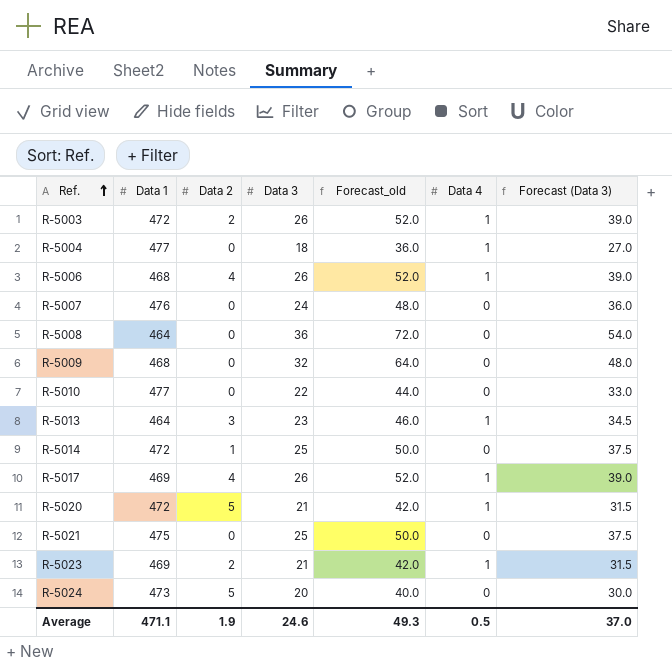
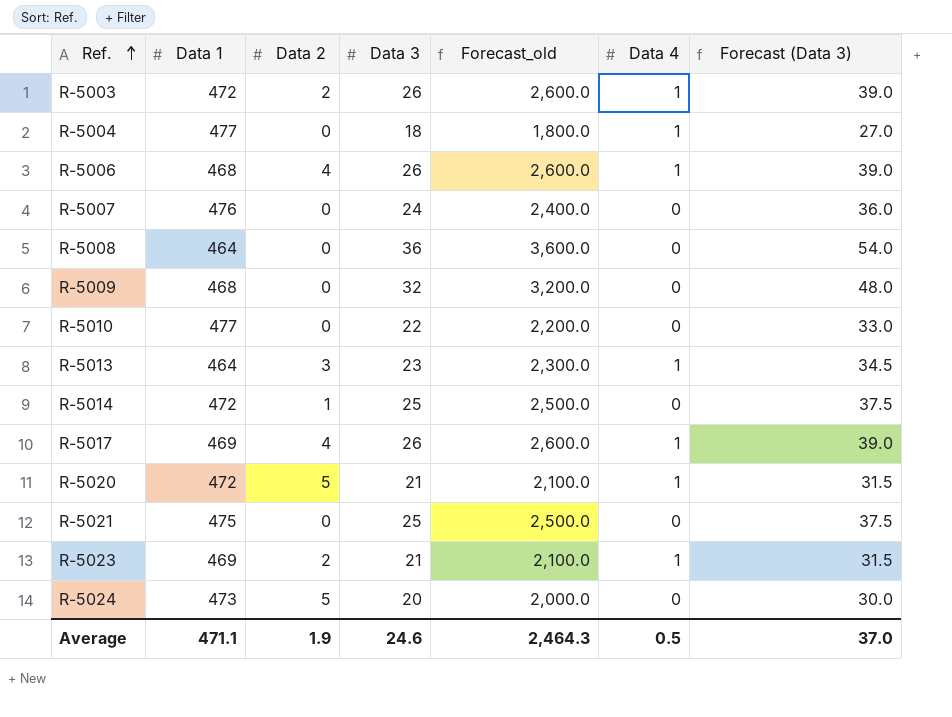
column Forecast_old | formula: [Data 3] * 2 -> [Data 3] * 100
Average | Forecast_old: 49.3 -> 2,464.3

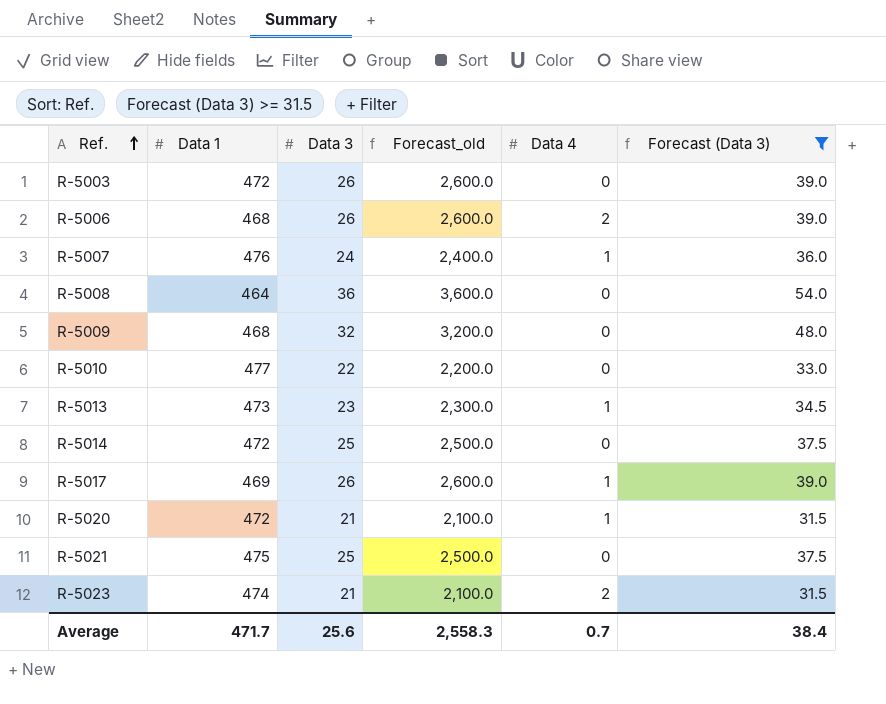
filter: none -> Forecast (Data 3) >= 31.5
column Data 2 | position: 3 -> none
R-5003 | Data 4: 1 -> 0
R-5006 | Data 4: 1 -> 2
R-5007 | Data 4: 0 -> 1
R-5013 | Data 1: 464 -> 473
R-5023 | Data 1: 469 -> 474
R-5023 | Data 4: 1 -> 2
Average | Data 1: 471.1 -> 471.7
Average | Data 3: 24.6 -> 25.6
Average | Forecast_old: 2,464.3 -> 2,558.3
Average | Data 4: 0.5 -> 0.7
Average | Forecast (Data 3): 37.0 -> 38.4

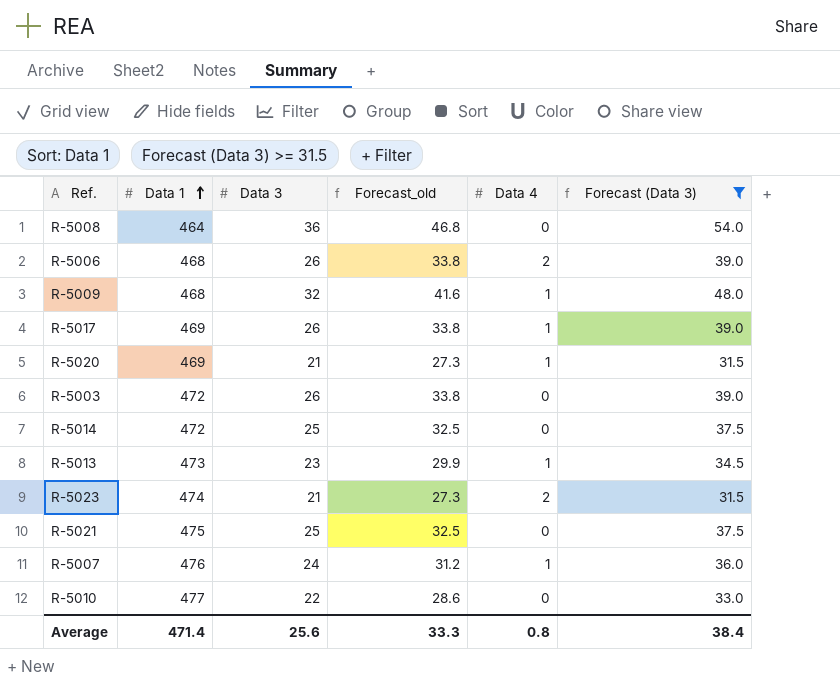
row order: Ref. ascending -> Data 1 ascending
column Forecast_old | formula: [Data 3] * 100 -> [Data 3] * 1.3
R-5009 | Data 4: 0 -> 1
R-5020 | Data 1: 472 -> 469
Average | Data 1: 471.7 -> 471.4
Average | Forecast_old: 2,558.3 -> 33.3
Average | Data 4: 0.7 -> 0.8

